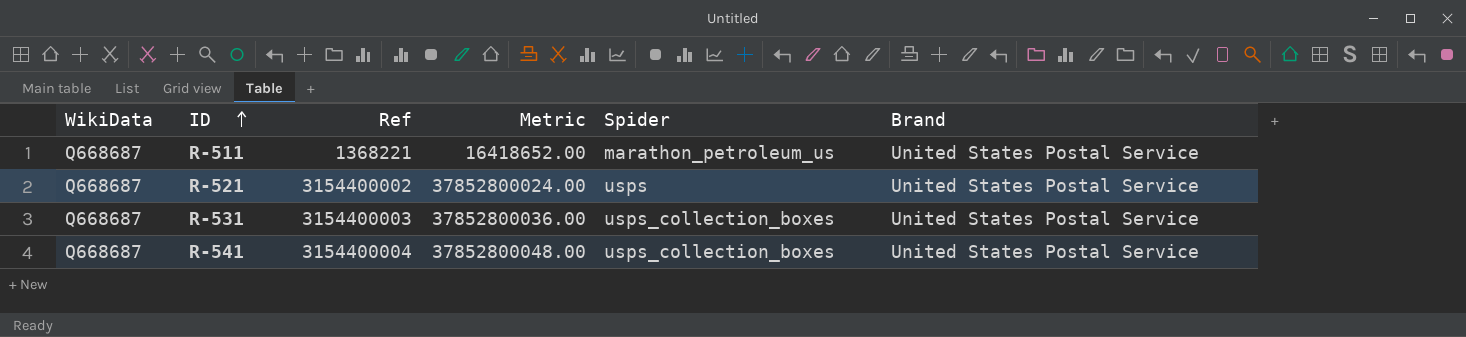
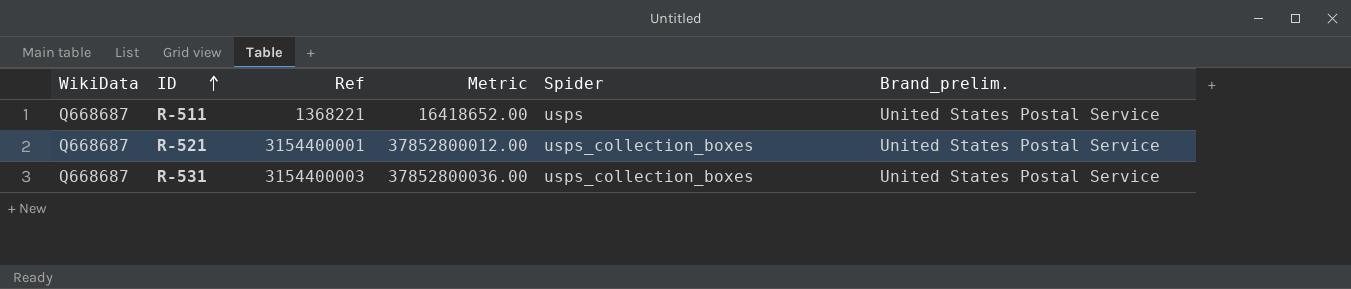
column name: Brand -> Brand_prelim.
row R-541: Q668687 | 3154400004 | 37852800048.00 | usps_collection_boxes | United States Postal Service -> none
R-511 | Spider: marathon_petroleum_us -> usps
R-521 | Ref: 3154400002 -> 3154400001
R-521 | Metric: 37852800024.00 -> 37852800012.00
R-521 | Spider: usps -> usps_collection_boxes

